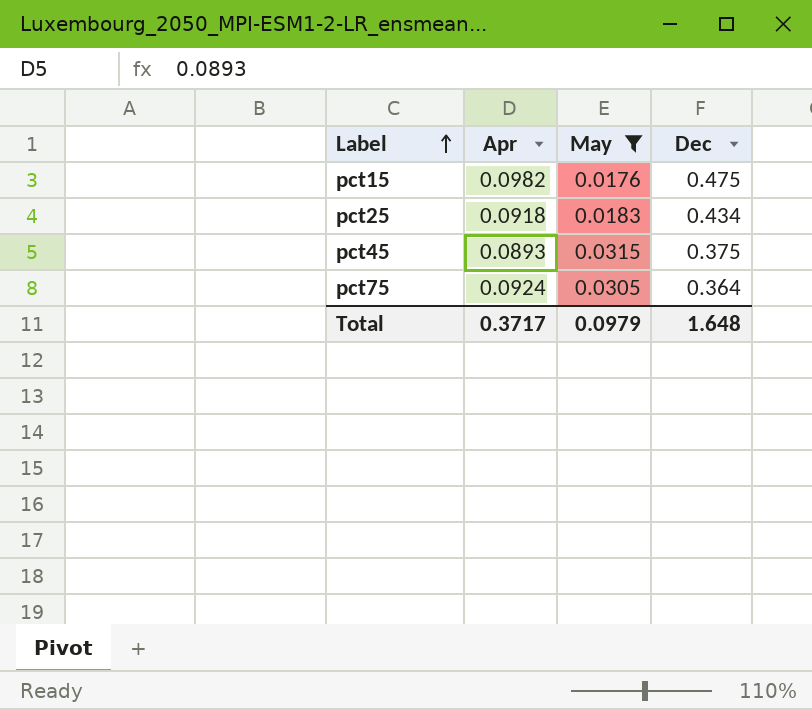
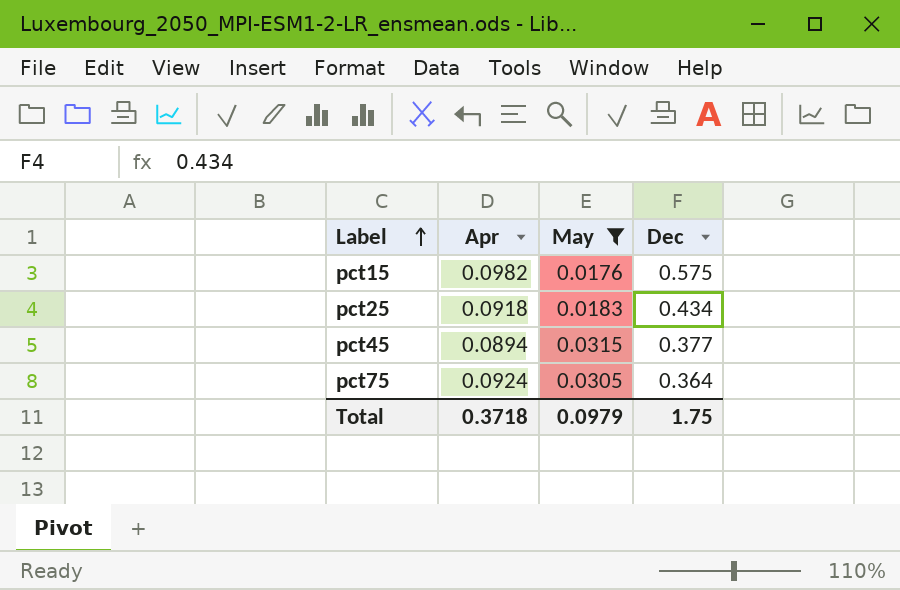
pct15 | Dec: 0.475 -> 0.575
pct45 | Apr: 0.0893 -> 0.0894
pct45 | Dec: 0.375 -> 0.377
Total | Apr: 0.3717 -> 0.3718
Total | Dec: 1.648 -> 1.75

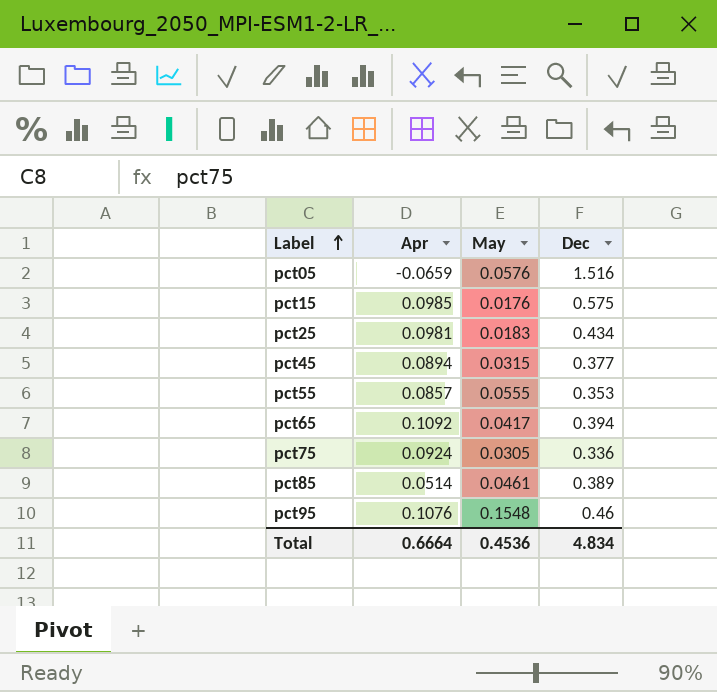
filter: May <= 0.0315 -> none
pct15 | Apr: 0.0982 -> 0.0985
pct25 | Apr: 0.0918 -> 0.0981
pct75 | Dec: 0.364 -> 0.336
Total | Apr: 0.3718 -> 0.6664
Total | May: 0.0979 -> 0.4536
Total | Dec: 1.75 -> 4.834

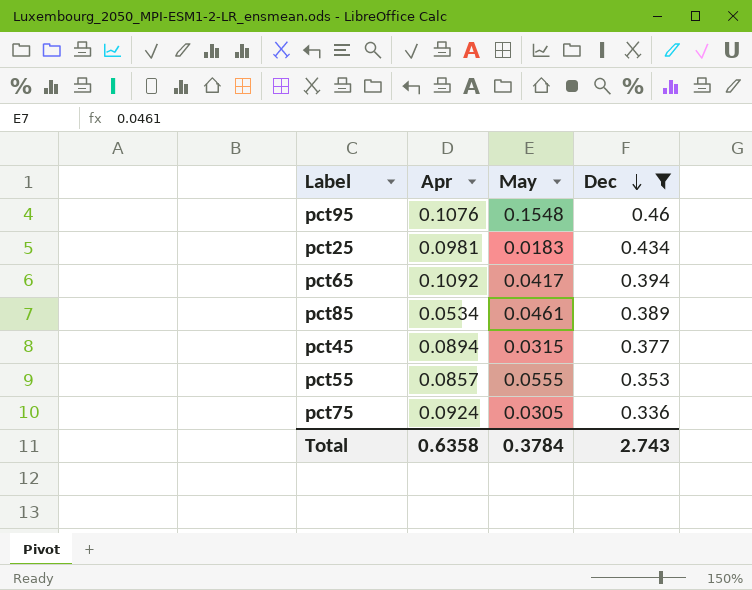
filter: none -> Dec <= 0.46
row order: Label ascending -> Dec descending
pct85 | Apr: 0.0514 -> 0.0534
Total | Apr: 0.6664 -> 0.6358
Total | May: 0.4536 -> 0.3784
Total | Dec: 4.834 -> 2.743

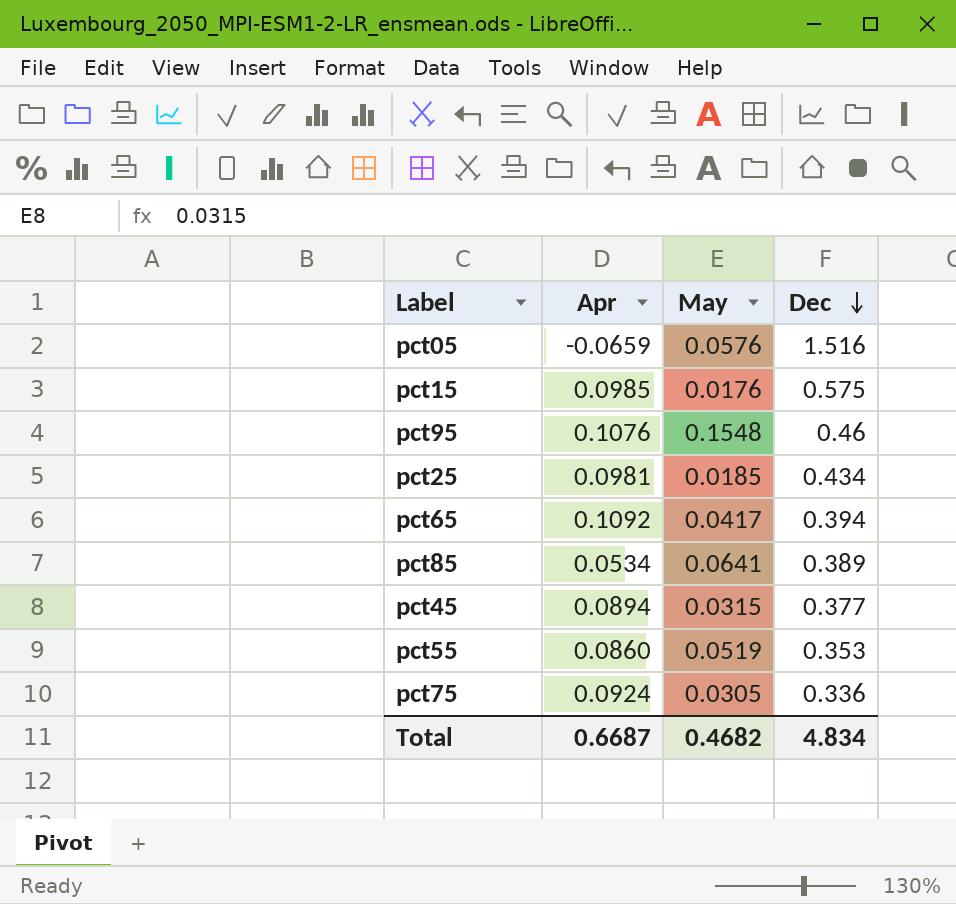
filter: Dec <= 0.46 -> none
pct25 | May: 0.0183 -> 0.0185
pct85 | May: 0.0461 -> 0.0641
pct55 | Apr: 0.0857 -> 0.0860
pct55 | May: 0.0555 -> 0.0519
Total | Apr: 0.6358 -> 0.6687
Total | May: 0.3784 -> 0.4682
Total | Dec: 2.743 -> 4.834

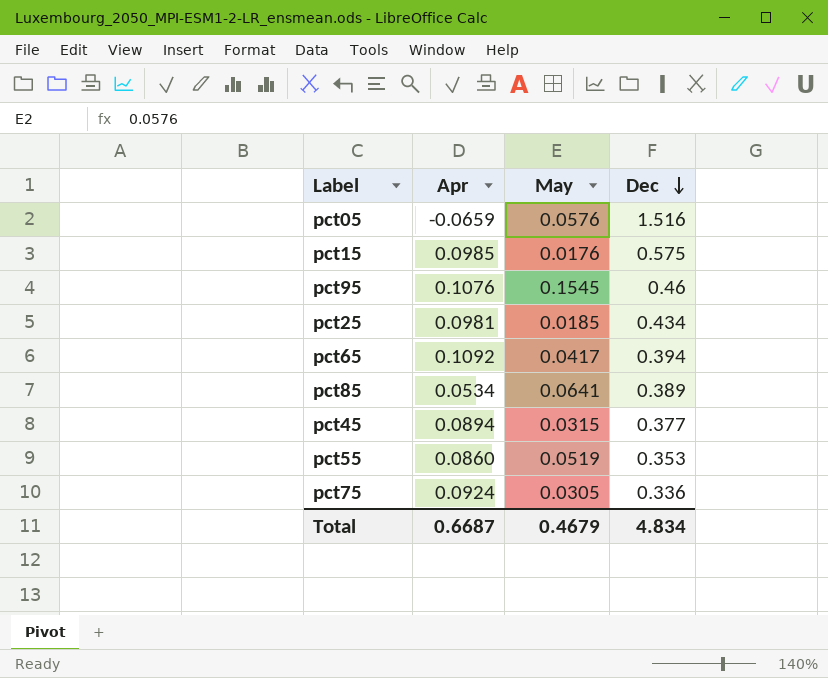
pct95 | May: 0.1548 -> 0.1545
Total | May: 0.4682 -> 0.4679

